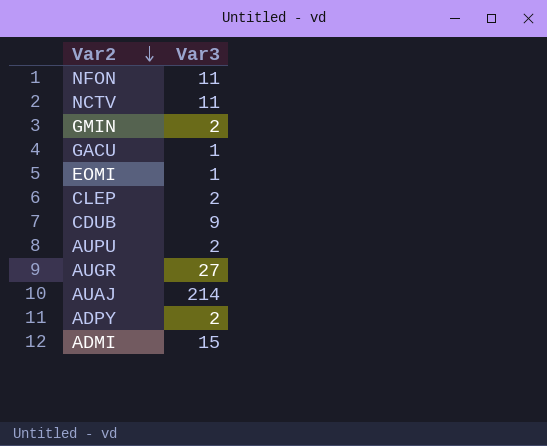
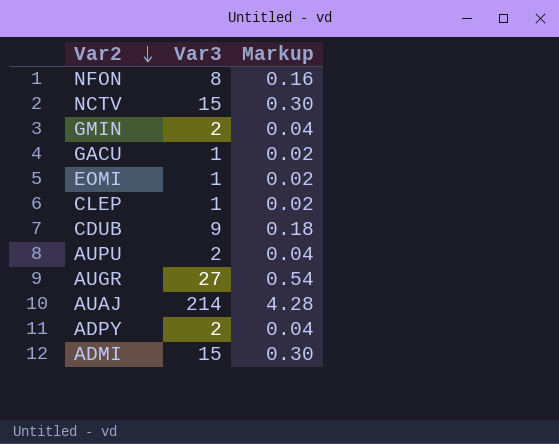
column Markup | formula: none -> [Var3] * 0.02
NFON | Var3: 11 -> 8
NCTV | Var3: 11 -> 15
CLEP | Var3: 2 -> 1

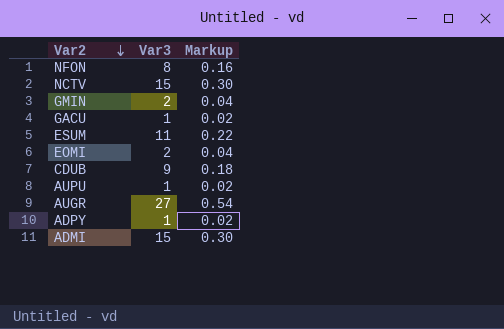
row CLEP: 1 | 0.02 -> none
row AUAJ: 214 | 4.28 -> none
row ESUM: none -> 11 | 0.22
EOMI | Var3: 1 -> 2
EOMI | Markup: 0.02 -> 0.04
AUPU | Var3: 2 -> 1
AUPU | Markup: 0.04 -> 0.02
ADPY | Var3: 2 -> 1
ADPY | Markup: 0.04 -> 0.02

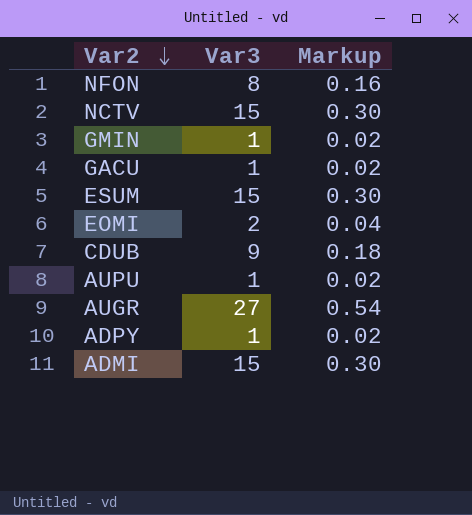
GMIN | Var3: 2 -> 1
GMIN | Markup: 0.04 -> 0.02
ESUM | Var3: 11 -> 15
ESUM | Markup: 0.22 -> 0.30

